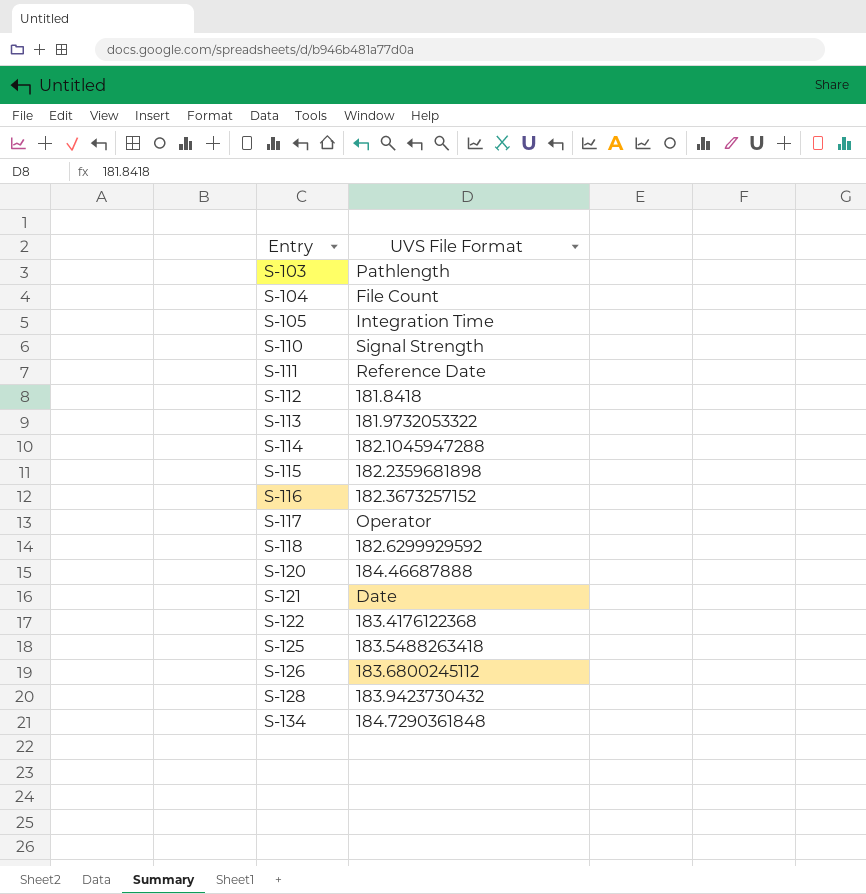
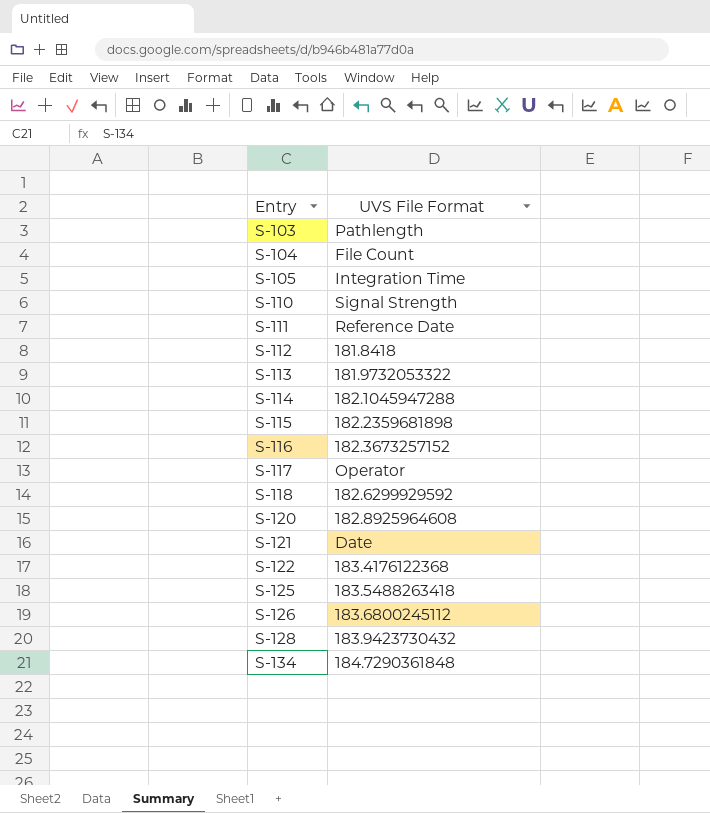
S-120 | UVS File Format: 184.46687888 -> 182.8925964608

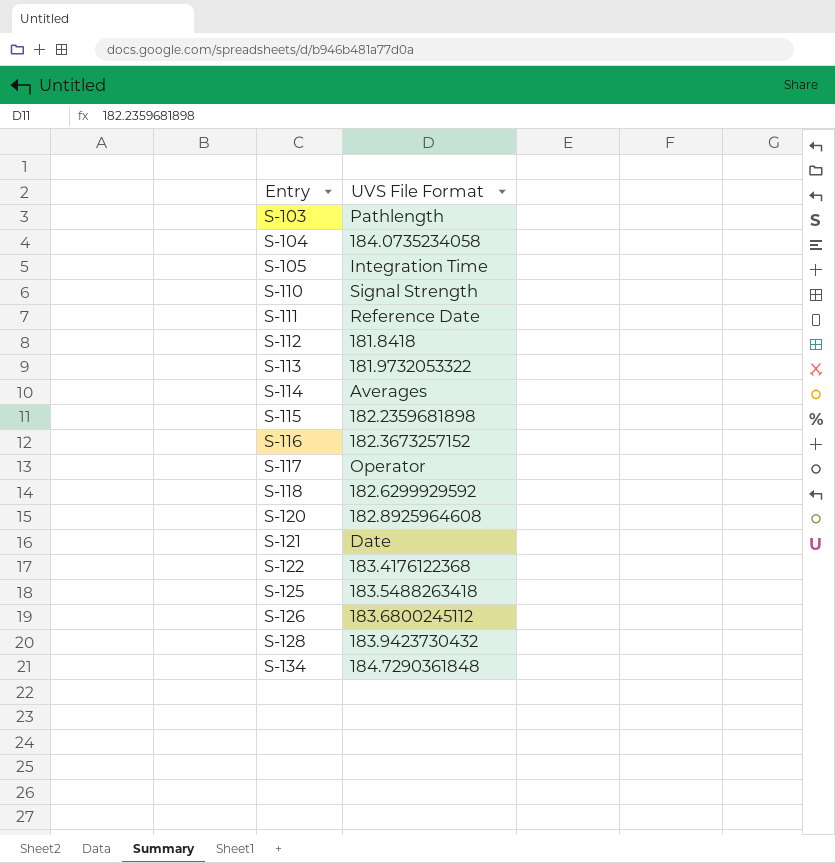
S-104 | UVS File Format: File Count -> 184.0735234058
S-114 | UVS File Format: 182.1045947288 -> Averages

